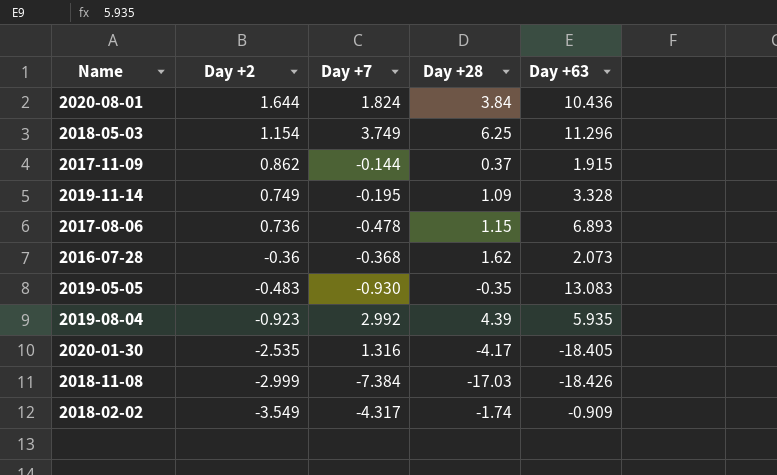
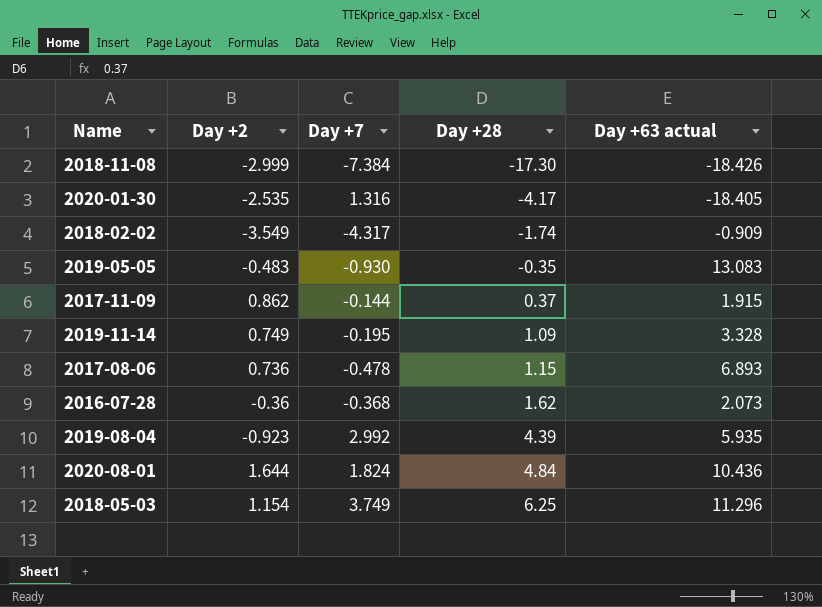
row order: Day +2 descending -> Day +28 ascending
column name: Day +63 -> Day +63 actual
2018-11-08 | Day +28: -17.03 -> -17.30
2020-08-01 | Day +28: 3.84 -> 4.84

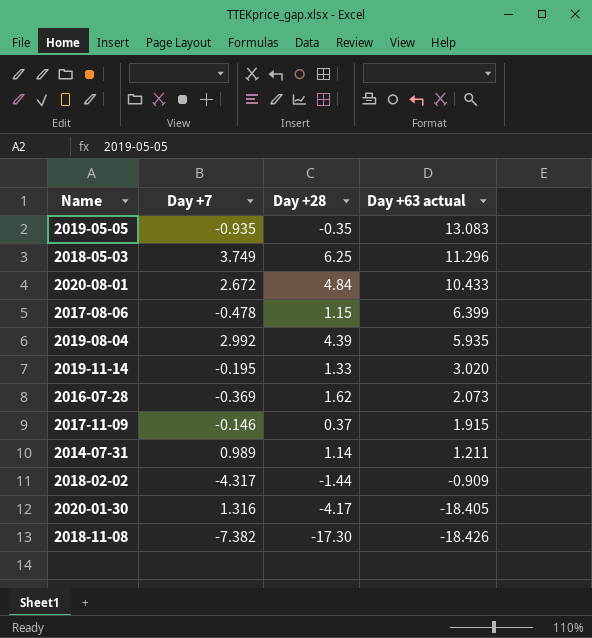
row order: Day +28 ascending -> Day +63 actual descending
column Day +2 | position: 2 -> none
2019-05-05 | Day +7: -0.930 -> -0.935
2020-08-01 | Day +7: 1.824 -> 2.672
2020-08-01 | Day +63 actual: 10.436 -> 10.433
2017-08-06 | Day +63 actual: 6.893 -> 6.399
2019-11-14 | Day +28: 1.09 -> 1.33
2019-11-14 | Day +63 actual: 3.328 -> 3.020
2016-07-28 | Day +7: -0.368 -> -0.369
2017-11-09 | Day +7: -0.144 -> -0.146
row 2014-07-31: none -> 0.989 | 1.14 | 1.211
2018-02-02 | Day +28: -1.74 -> -1.44
2018-11-08 | Day +7: -7.384 -> -7.382

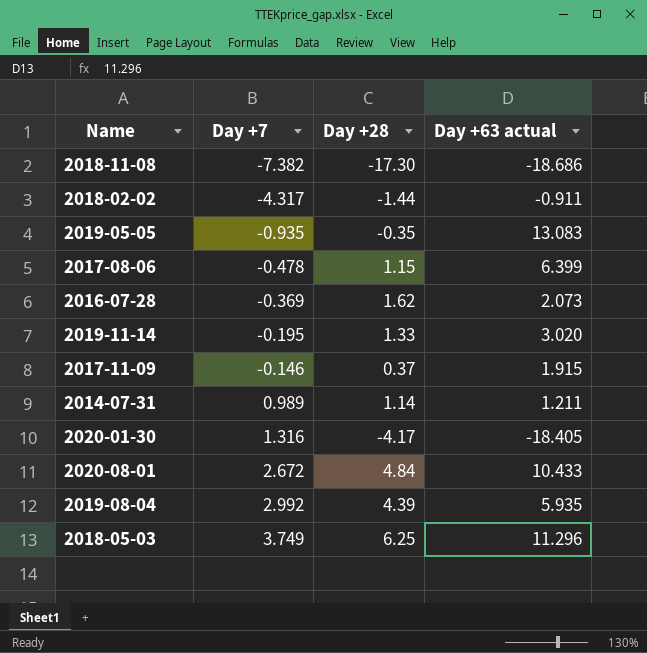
row order: Day +63 actual descending -> Day +7 ascending
2018-11-08 | Day +63 actual: -18.426 -> -18.686
2018-02-02 | Day +63 actual: -0.909 -> -0.911

